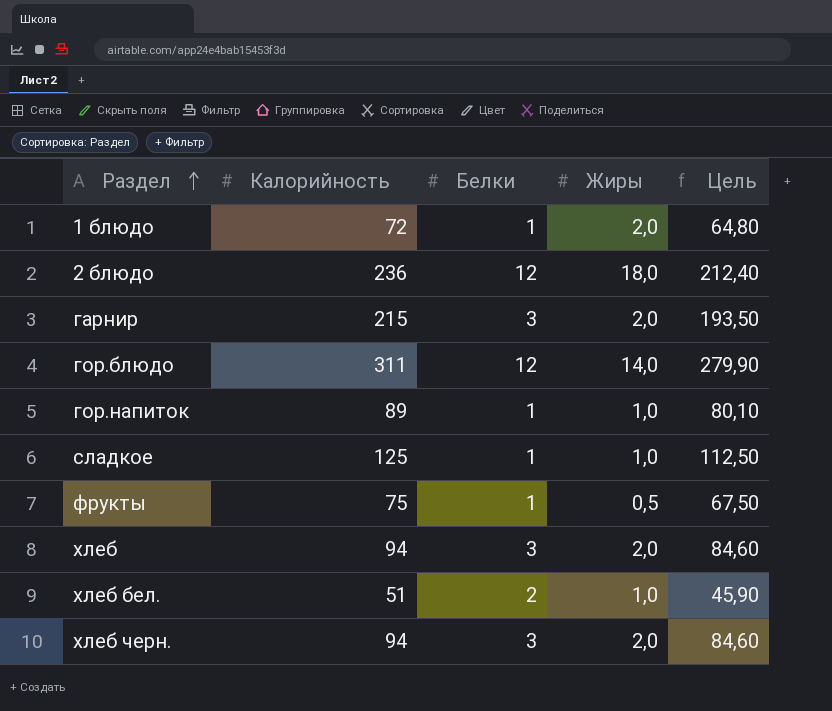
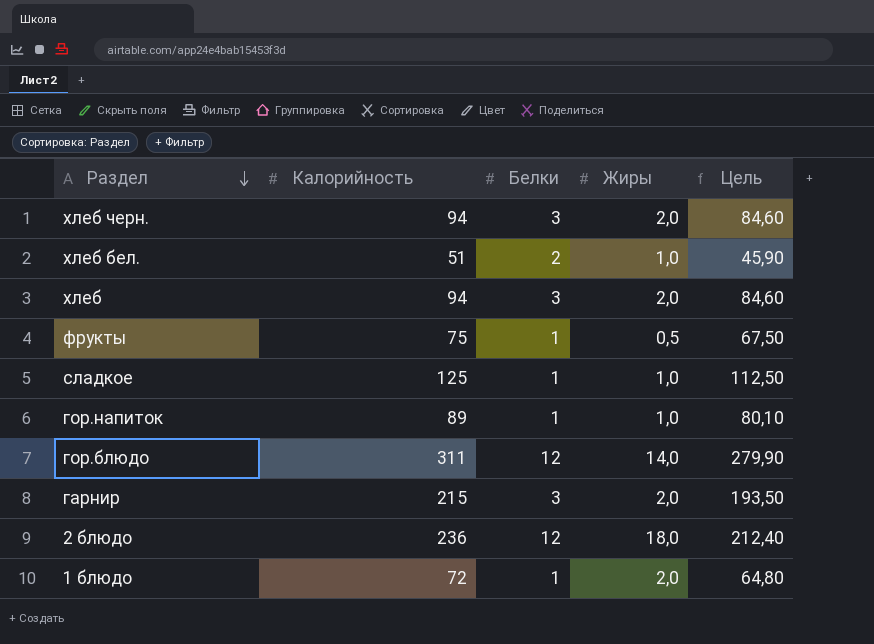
row order: Раздел ascending -> Раздел descending

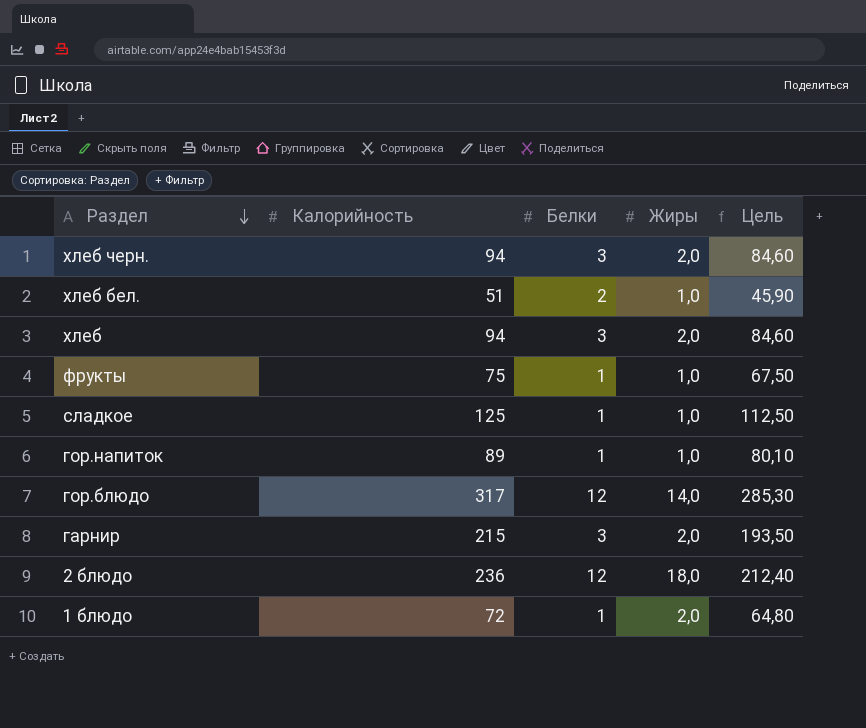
фрукты | Жиры: 0,5 -> 1,0
гор.блюдо | Калорийность: 311 -> 317
гор.блюдо | Цель: 279,90 -> 285,30

